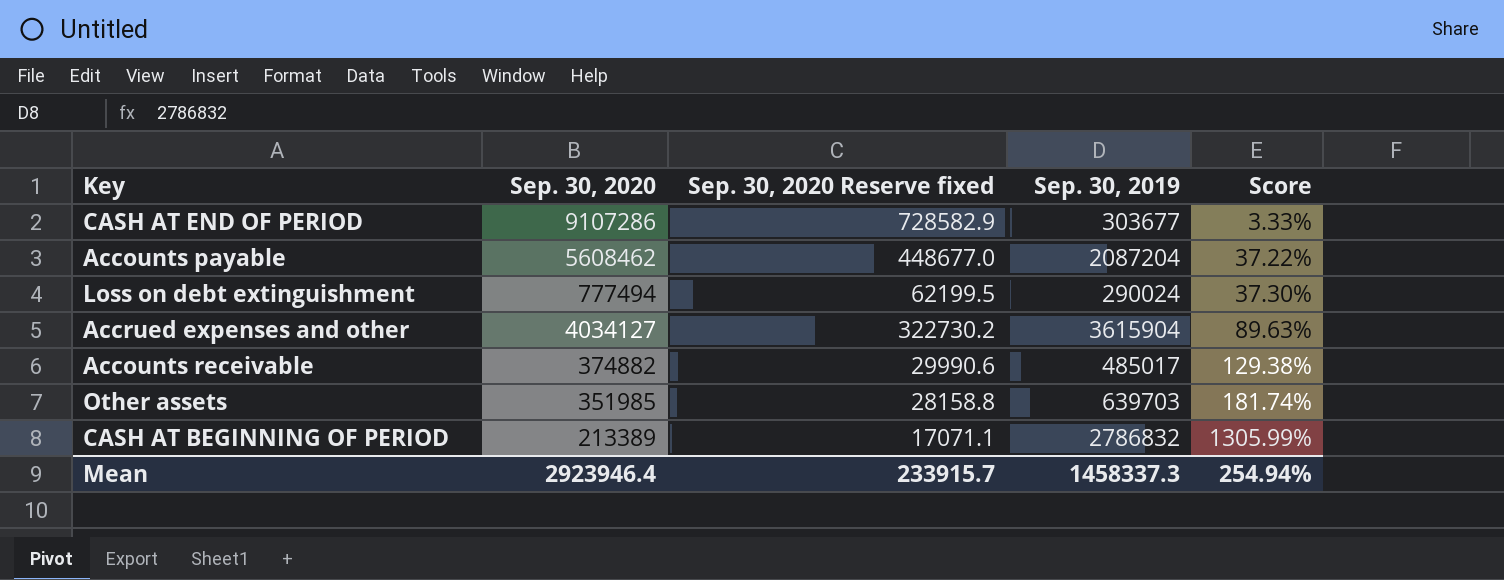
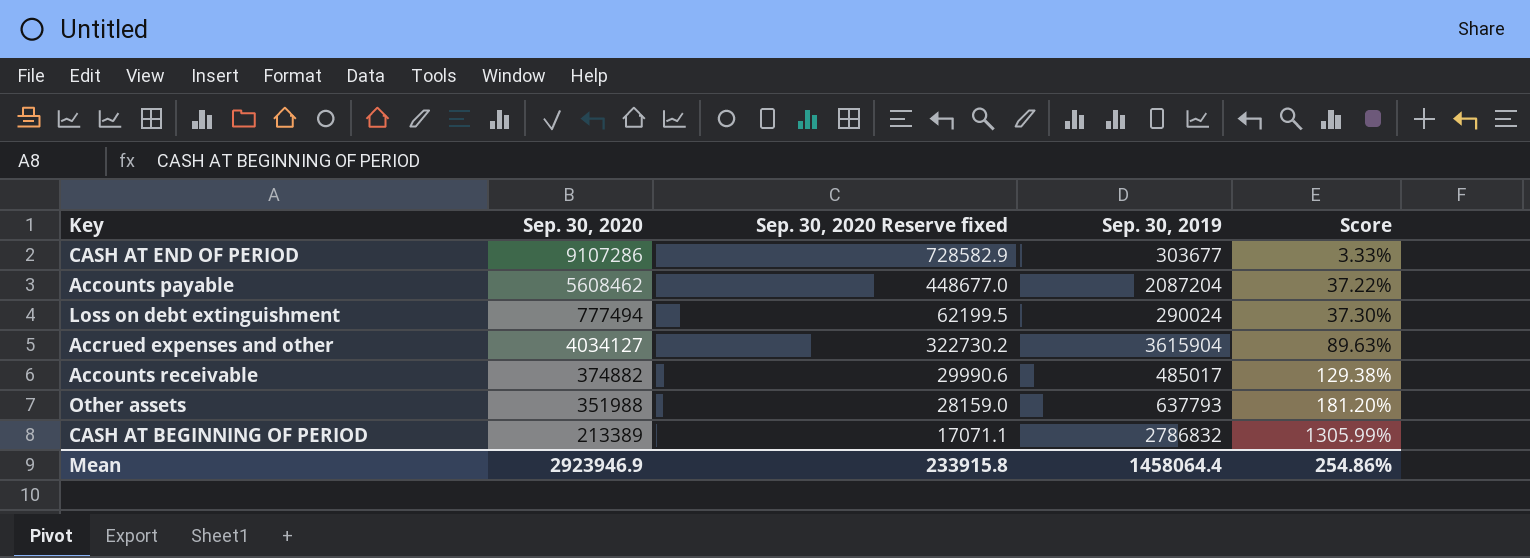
Other assets | Sep. 30, 2020: 351985 -> 351988
Other assets | Sep. 30, 2020 Reserve fixed: 28158.8 -> 28159.0
Other assets | Sep. 30, 2019: 639703 -> 637793
Other assets | Score: 181.74% -> 181.20%
Mean | Sep. 30, 2020: 2923946.4 -> 2923946.9
Mean | Sep. 30, 2020 Reserve fixed: 233915.7 -> 233915.8
Mean | Sep. 30, 2019: 1458337.3 -> 1458064.4
Mean | Score: 254.94% -> 254.86%

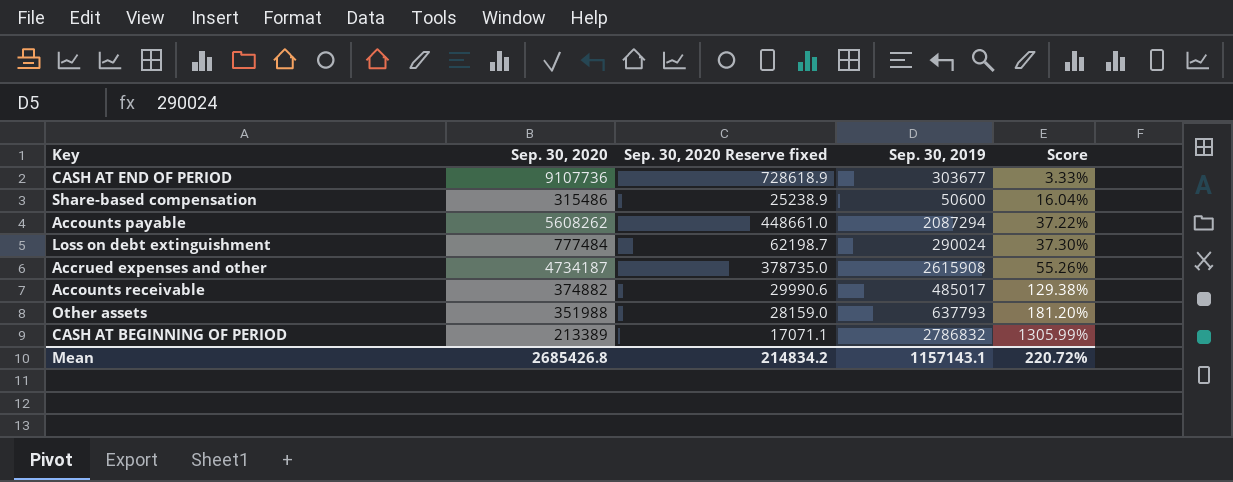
CASH AT END OF PERIOD | Sep. 30, 2020: 9107286 -> 9107736
CASH AT END OF PERIOD | Sep. 30, 2020 Reserve fixed: 728582.9 -> 728618.9
row Share-based compensation: none -> 315486 | 25238.9 | 50600 | 16.04%
Accounts payable | Sep. 30, 2020: 5608462 -> 5608262
Accounts payable | Sep. 30, 2020 Reserve fixed: 448677.0 -> 448661.0
Accounts payable | Sep. 30, 2019: 2087204 -> 2087294
Loss on debt extinguishment | Sep. 30, 2020: 777494 -> 777484
Loss on debt extinguishment | Sep. 30, 2020 Reserve fixed: 62199.5 -> 62198.7
Accrued expenses and other | Sep. 30, 2020: 4034127 -> 4734187
Accrued expenses and other | Sep. 30, 2020 Reserve fixed: 322730.2 -> 378735.0
Accrued expenses and other | Sep. 30, 2019: 3615904 -> 2615908
Accrued expenses and other | Score: 89.63% -> 55.26%
Mean | Sep. 30, 2020: 2923946.9 -> 2685426.8
Mean | Sep. 30, 2020 Reserve fixed: 233915.8 -> 214834.2
Mean | Sep. 30, 2019: 1458064.4 -> 1157143.1
Mean | Score: 254.86% -> 220.72%

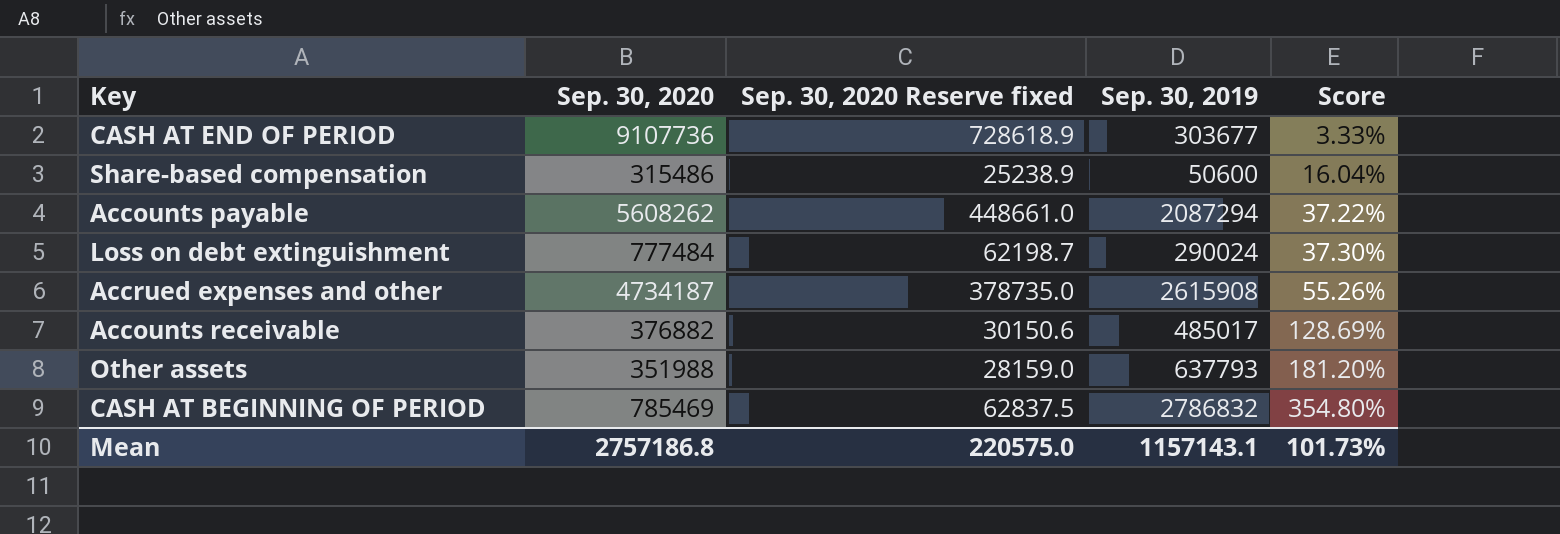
Accounts receivable | Sep. 30, 2020: 374882 -> 376882
Accounts receivable | Sep. 30, 2020 Reserve fixed: 29990.6 -> 30150.6
Accounts receivable | Score: 129.38% -> 128.69%
CASH AT BEGINNING OF PERIOD | Sep. 30, 2020: 213389 -> 785469
CASH AT BEGINNING OF PERIOD | Sep. 30, 2020 Reserve fixed: 17071.1 -> 62837.5
CASH AT BEGINNING OF PERIOD | Score: 1305.99% -> 354.80%
Mean | Sep. 30, 2020: 2685426.8 -> 2757186.8
Mean | Sep. 30, 2020 Reserve fixed: 214834.2 -> 220575.0
Mean | Score: 220.72% -> 101.73%

